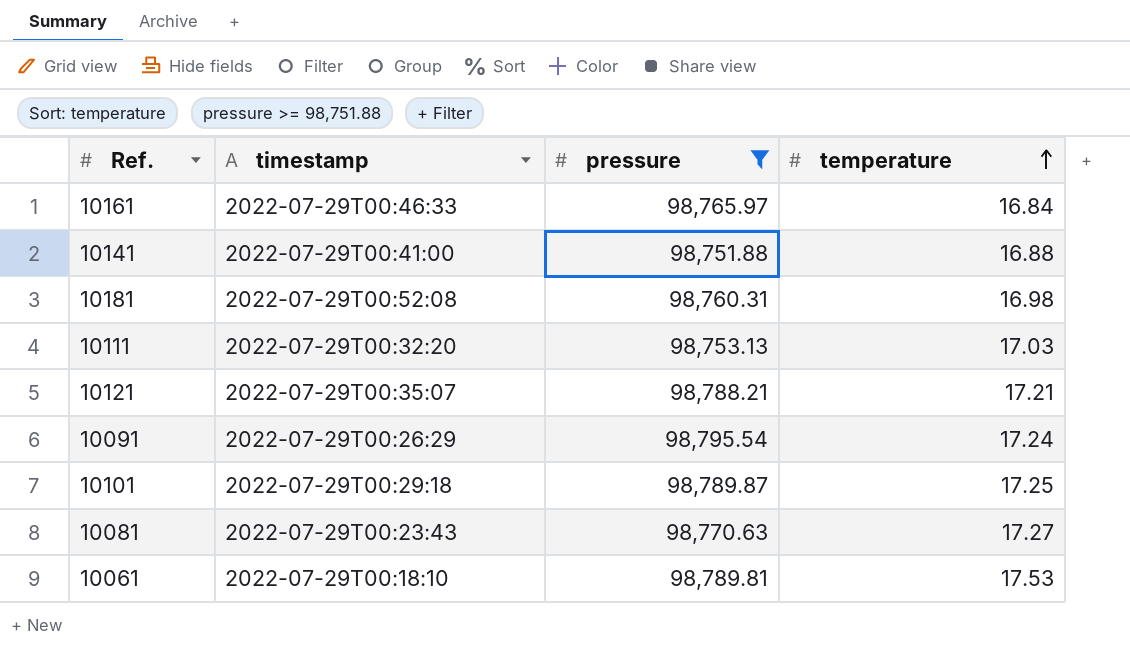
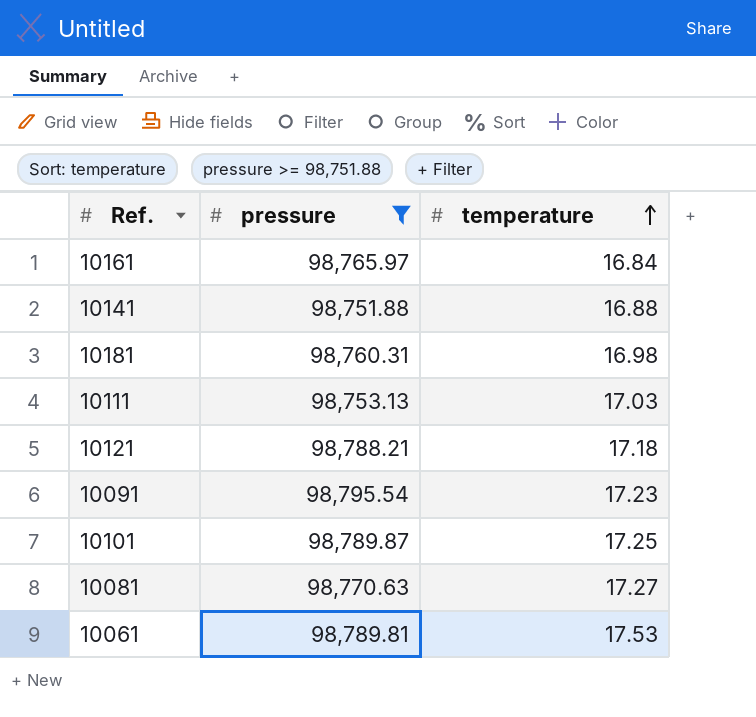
column timestamp | position: 2 -> none
10121 | temperature: 17.21 -> 17.18
10091 | temperature: 17.24 -> 17.23

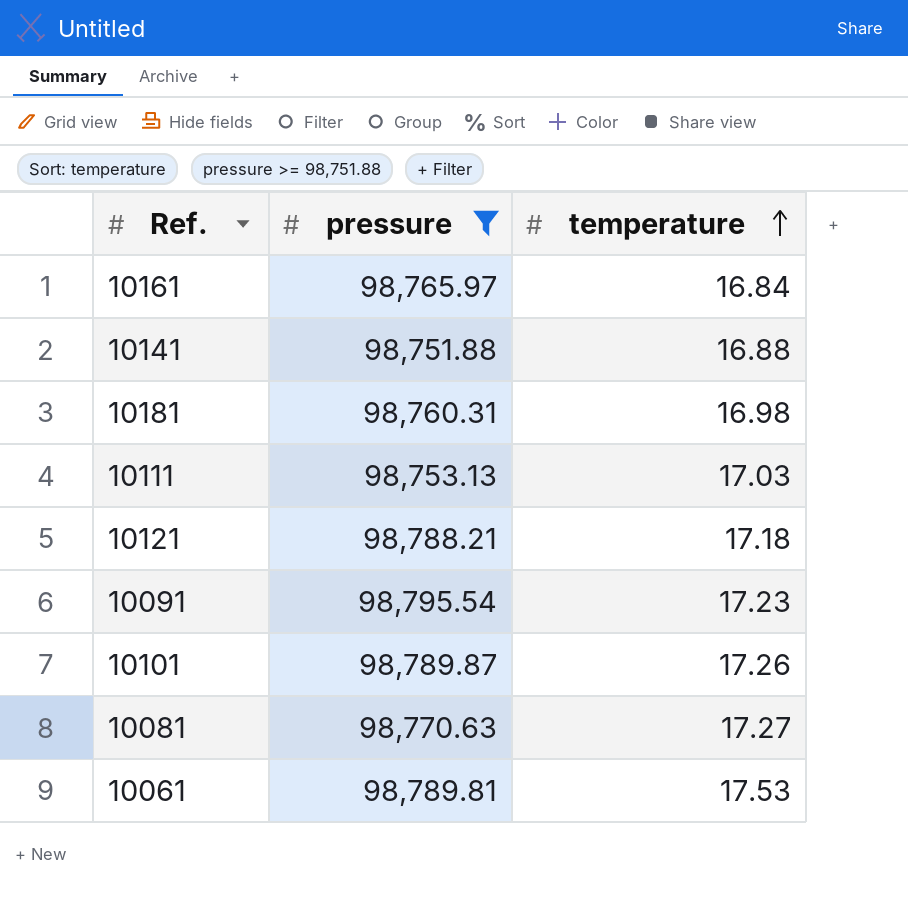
10101 | temperature: 17.25 -> 17.26

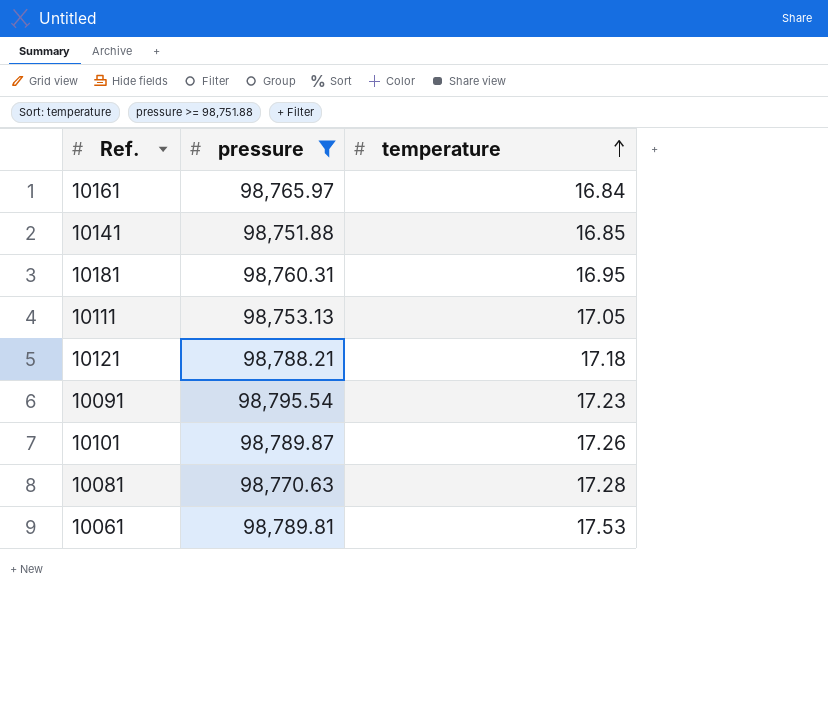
10141 | temperature: 16.88 -> 16.85
10181 | temperature: 16.98 -> 16.95
10111 | temperature: 17.03 -> 17.05
10081 | temperature: 17.27 -> 17.28

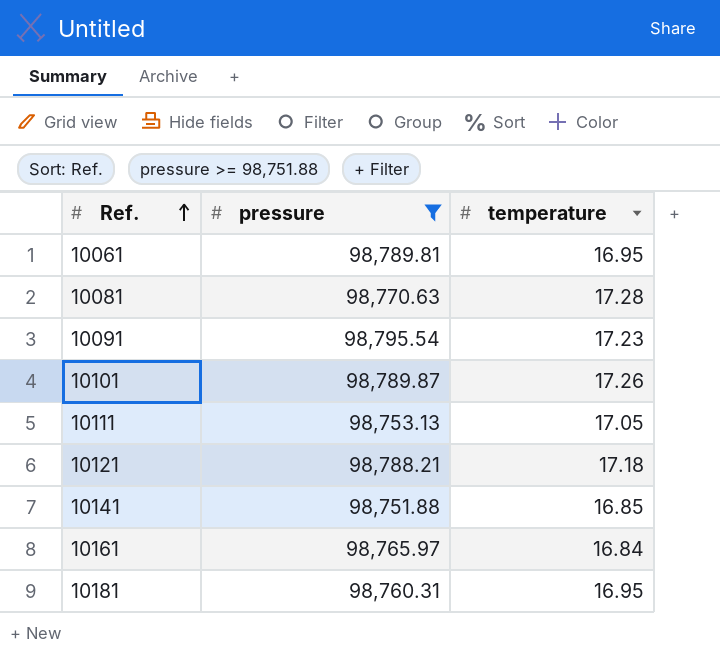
row order: temperature ascending -> Ref. ascending
10061 | temperature: 17.53 -> 16.95

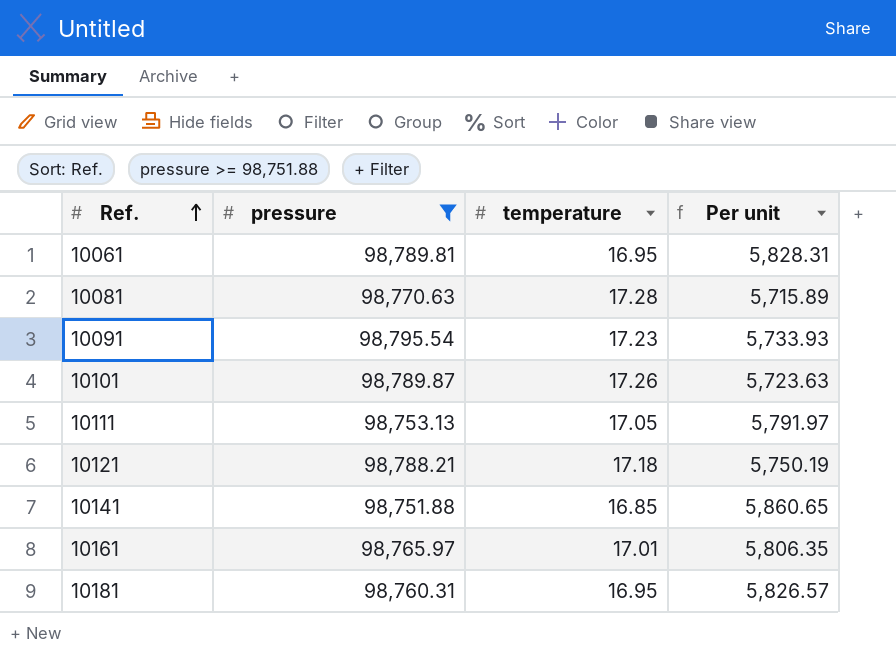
column Per unit | formula: none -> [pressure] / [temperature]
10161 | temperature: 16.84 -> 17.01

